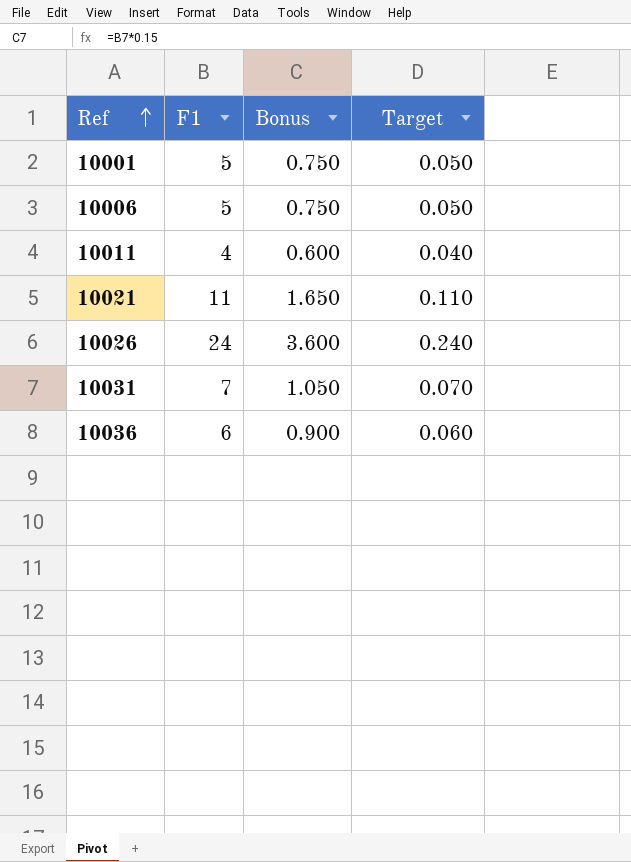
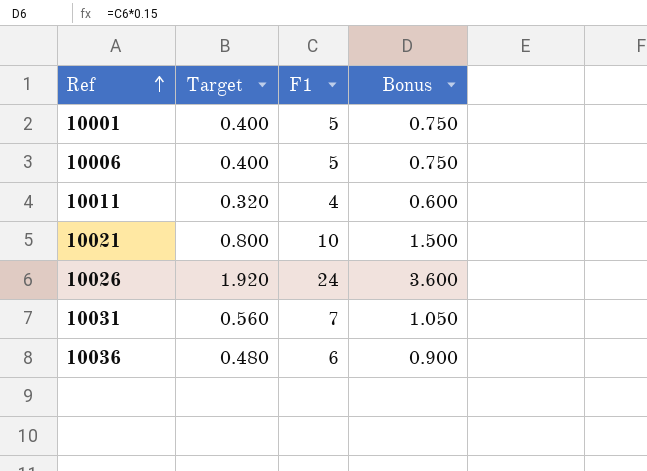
column Target | formula: [F1] * 0.01 -> [F1] * 0.08
column Target | position: 4 -> 2
10021 | F1: 11 -> 10
10021 | Bonus: 1.650 -> 1.500

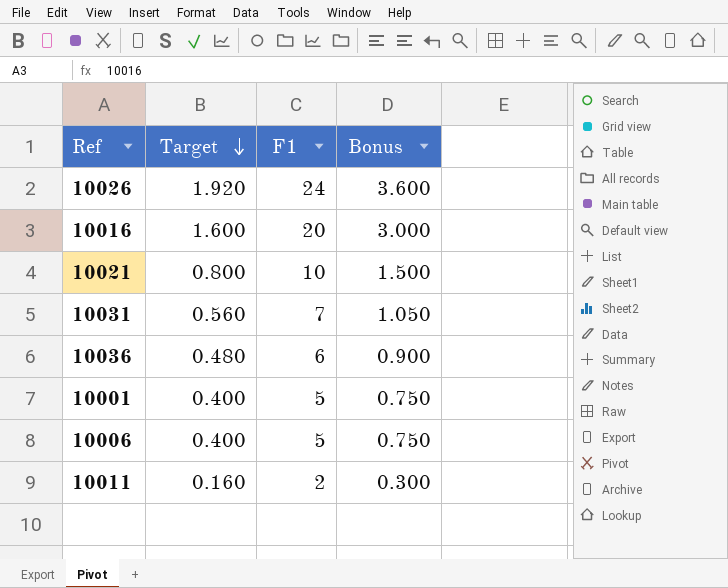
row order: Ref ascending -> Target descending
row 10016: none -> 1.600 | 20 | 3.000
10011 | Target: 0.320 -> 0.160
10011 | F1: 4 -> 2
10011 | Bonus: 0.600 -> 0.300

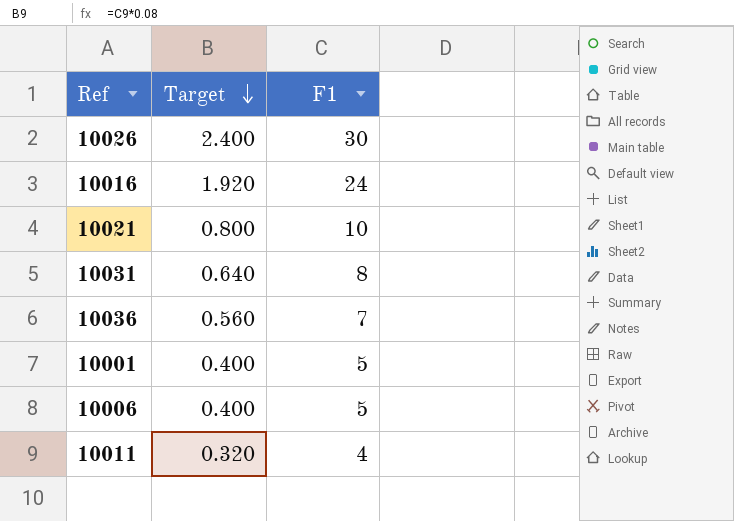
column Bonus | formula: [F1] * 0.15 -> none
10026 | Target: 1.920 -> 2.400
10026 | F1: 24 -> 30
10016 | Target: 1.600 -> 1.920
10016 | F1: 20 -> 24
10031 | Target: 0.560 -> 0.640
10031 | F1: 7 -> 8
10036 | Target: 0.480 -> 0.560
10036 | F1: 6 -> 7
10011 | Target: 0.160 -> 0.320
10011 | F1: 2 -> 4

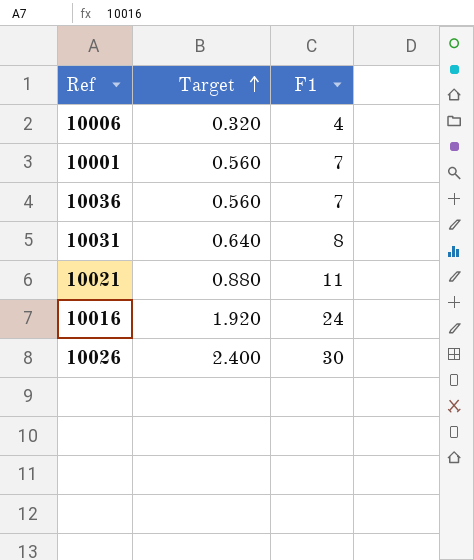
row order: Target descending -> Target ascending
row 10011: 0.320 | 4 -> none
10006 | Target: 0.400 -> 0.320
10006 | F1: 5 -> 4
10001 | Target: 0.400 -> 0.560
10001 | F1: 5 -> 7
10021 | Target: 0.800 -> 0.880
10021 | F1: 10 -> 11

